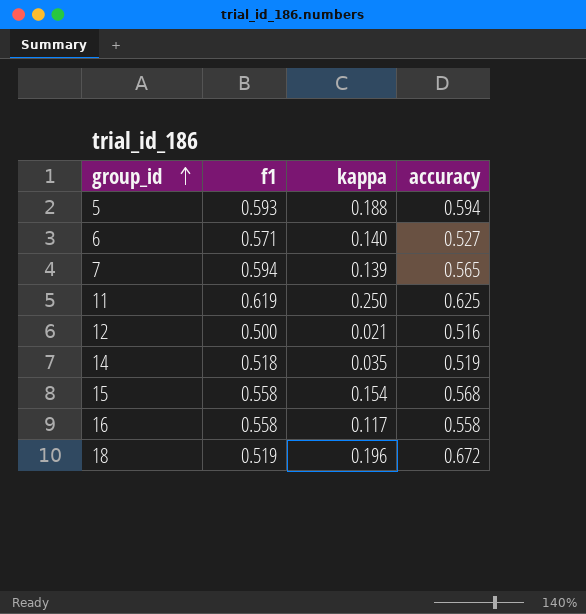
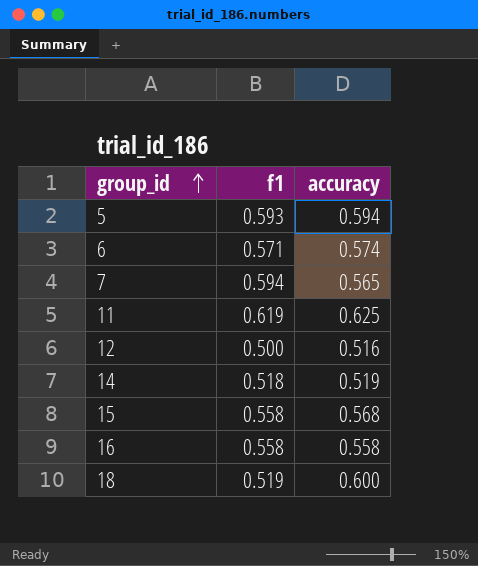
column kappa | position: 3 -> none
6 | accuracy: 0.527 -> 0.574
18 | accuracy: 0.672 -> 0.600

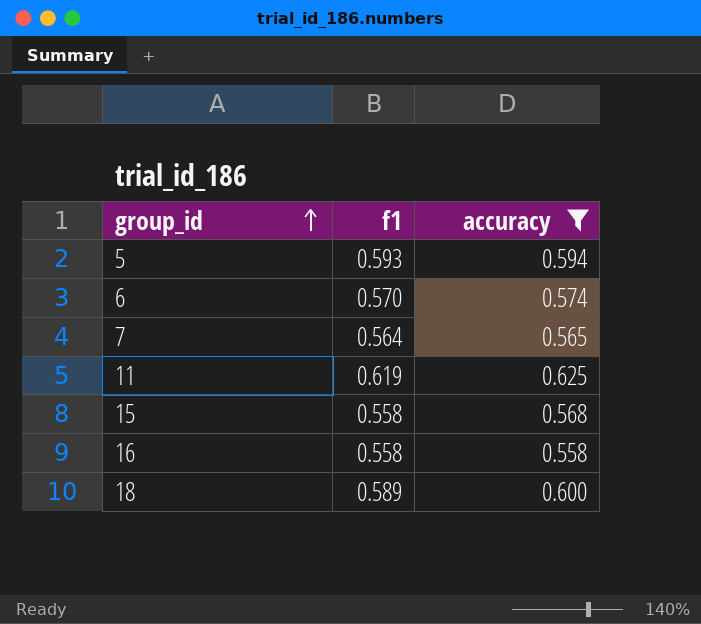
filter: none -> accuracy >= 0.558
6 | f1: 0.571 -> 0.570
7 | f1: 0.594 -> 0.564
18 | f1: 0.519 -> 0.589

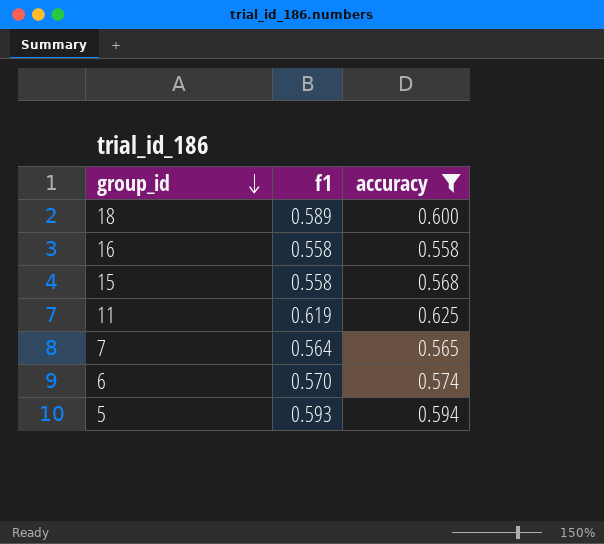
row order: group_id ascending -> group_id descending

